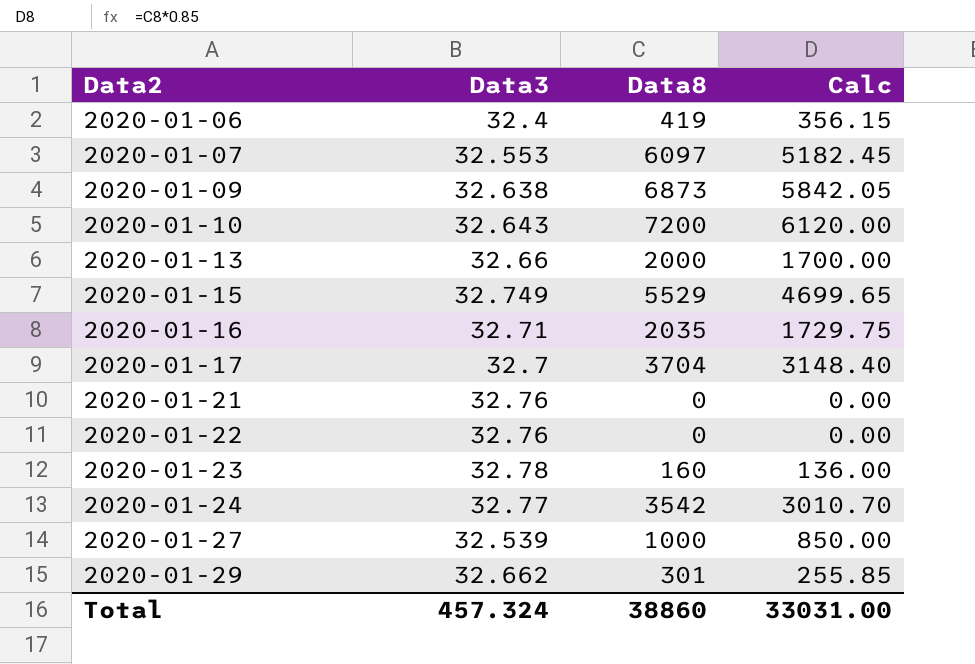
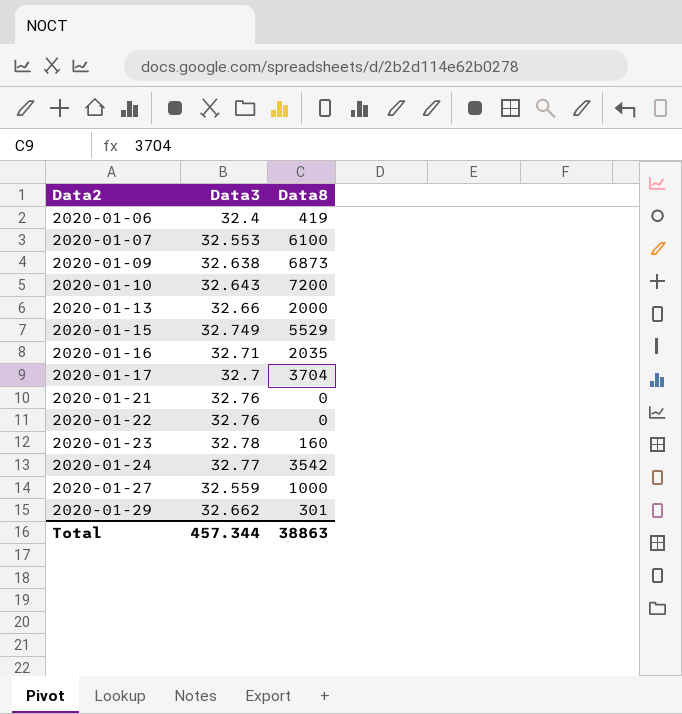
column Calc | formula: [Data8] * 0.85 -> none
2020-01-07 | Data8: 6097 -> 6100
2020-01-27 | Data3: 32.539 -> 32.559
Total | Data3: 457.324 -> 457.344
Total | Data8: 38860 -> 38863

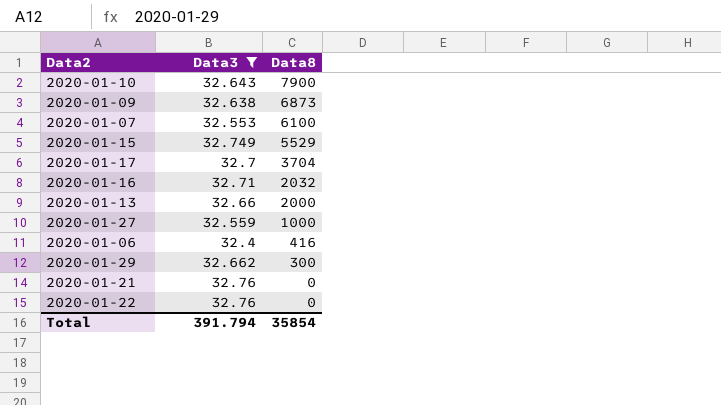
filter: none -> Data3 <= 32.76
row order: Data2 ascending -> Data8 descending
2020-01-10 | Data8: 7200 -> 7900
2020-01-16 | Data8: 2035 -> 2032
2020-01-06 | Data8: 419 -> 416
2020-01-29 | Data8: 301 -> 300
Total | Data3: 457.344 -> 391.794
Total | Data8: 38863 -> 35854

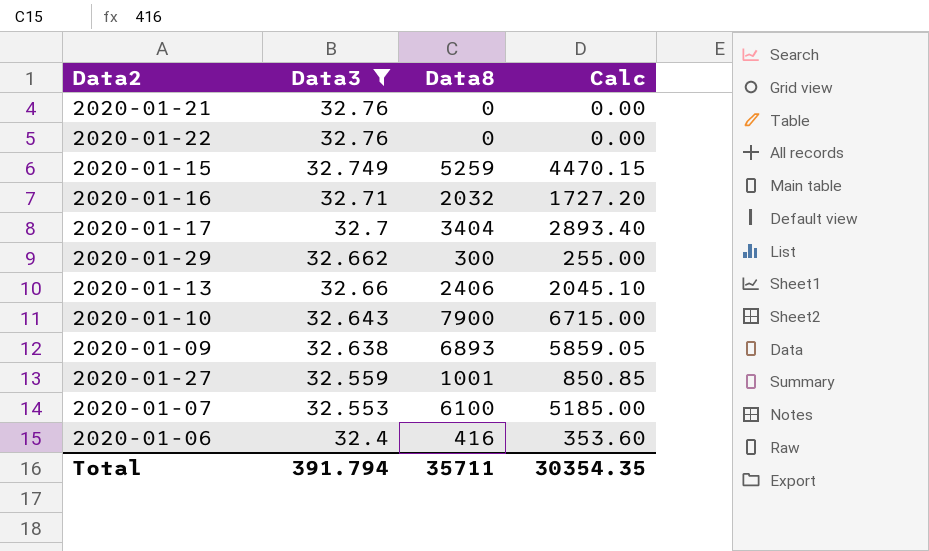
row order: Data8 descending -> Data3 descending
column Calc | formula: none -> [Data8] * 0.85
2020-01-15 | Data8: 5529 -> 5259
2020-01-17 | Data8: 3704 -> 3404
2020-01-13 | Data8: 2000 -> 2406
2020-01-09 | Data8: 6873 -> 6893
2020-01-27 | Data8: 1000 -> 1001
Total | Data8: 35854 -> 35711

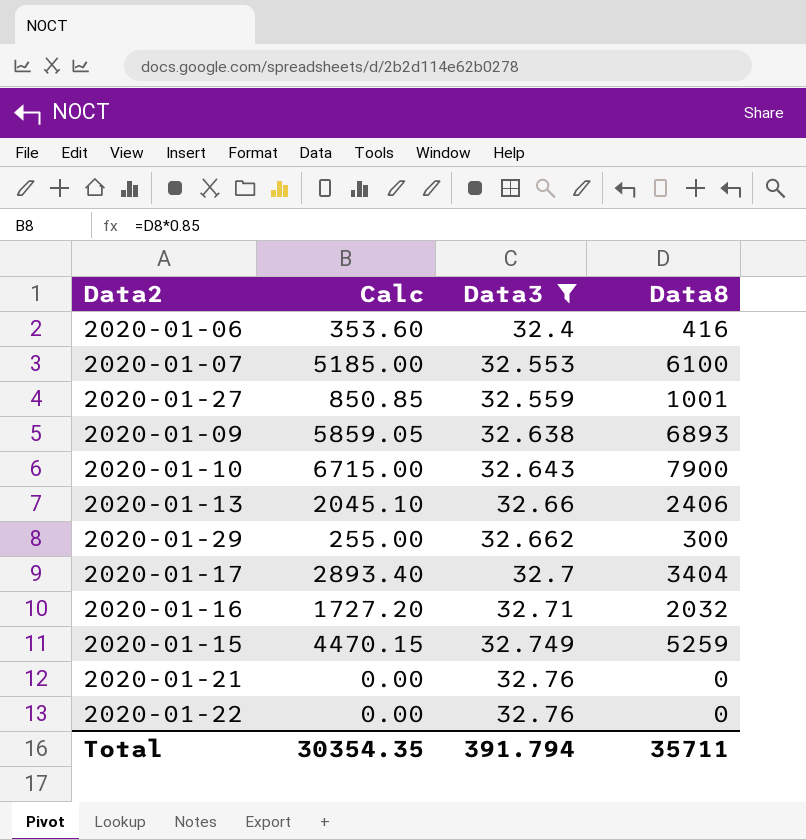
row order: Data3 descending -> Data3 ascending
column Calc | position: 4 -> 2

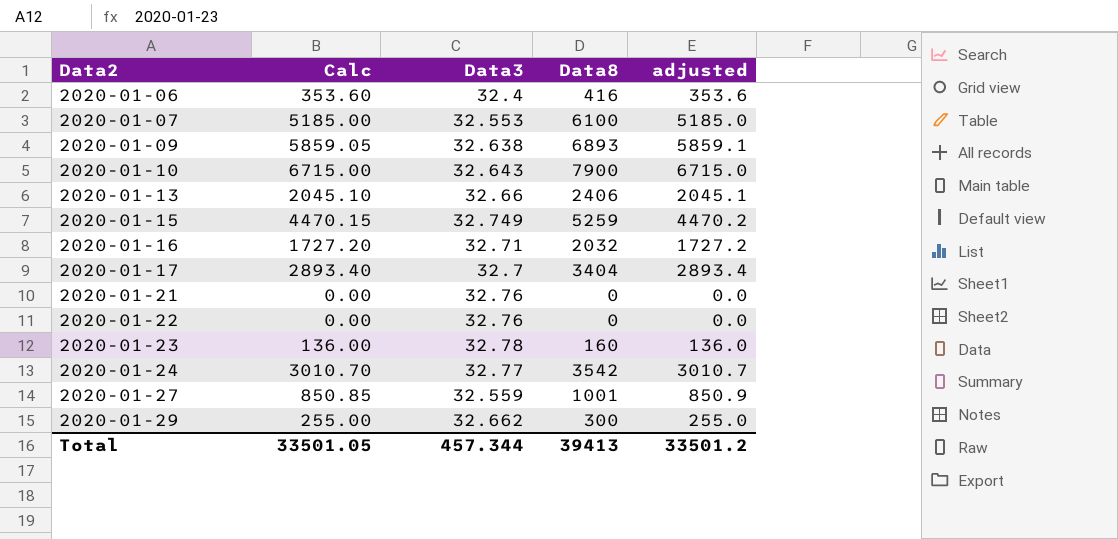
filter: Data3 <= 32.76 -> none
row order: Data3 ascending -> Data2 ascending
column adjusted | formula: none -> [Data8] * 0.85
Total | Calc: 30354.35 -> 33501.05
Total | Data3: 391.794 -> 457.344
Total | Data8: 35711 -> 39413

